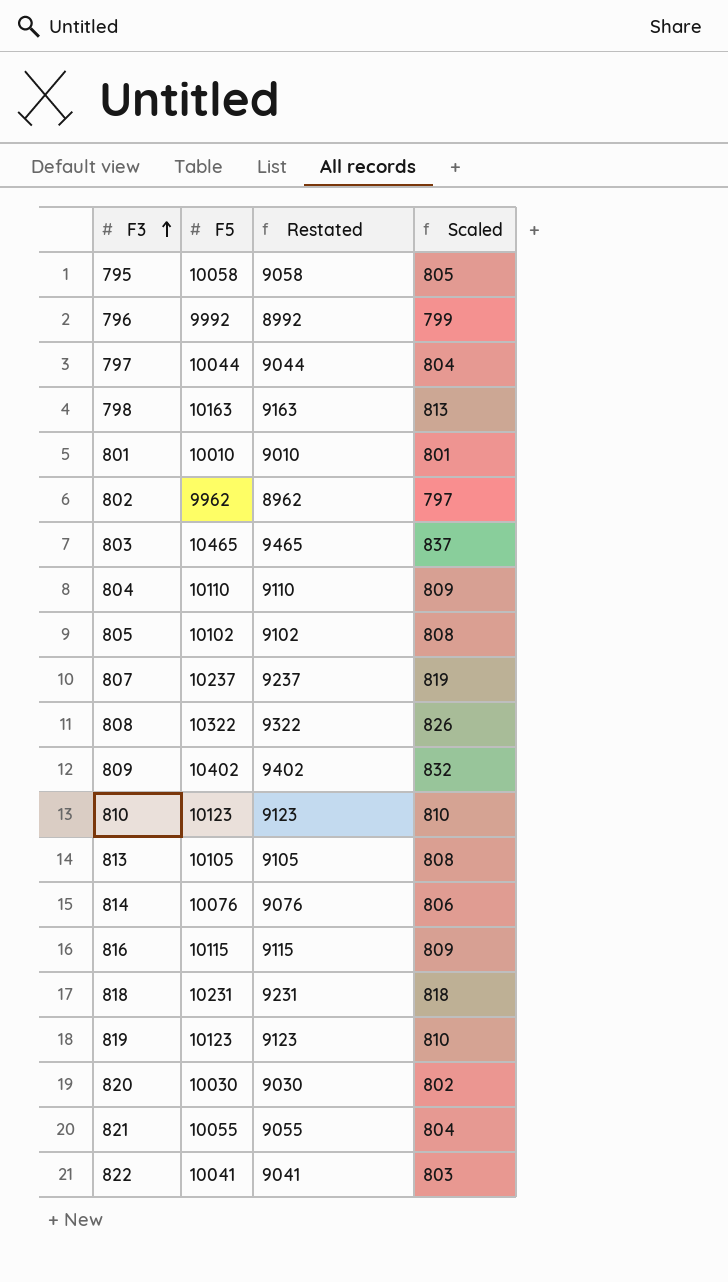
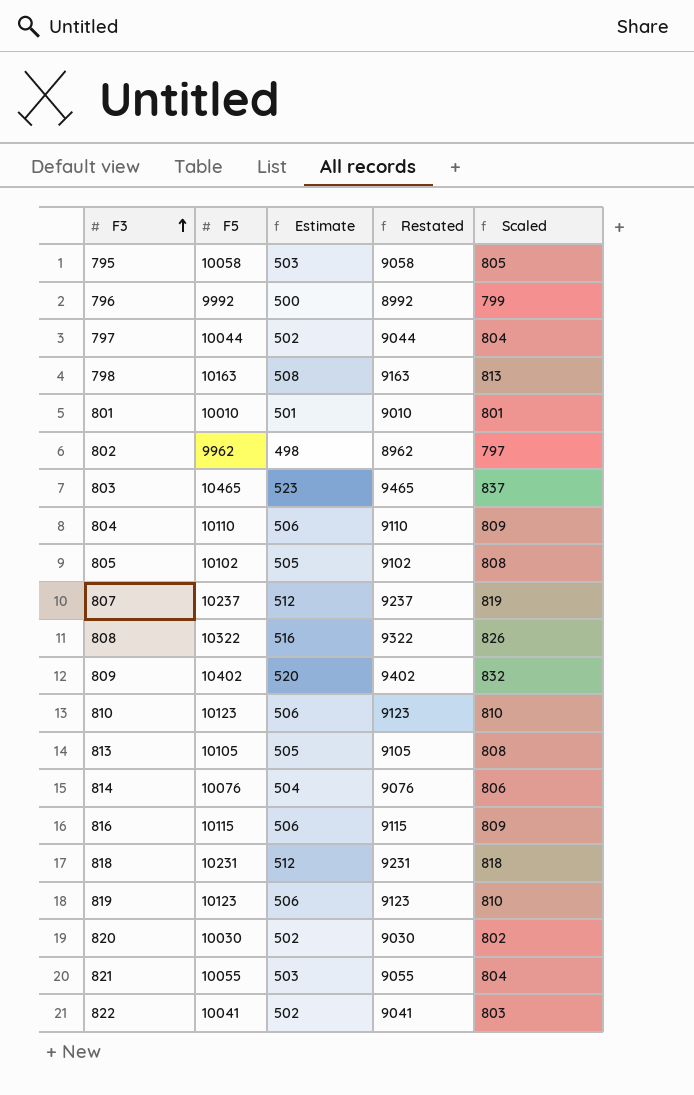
column Estimate | formula: none -> [F5] * 0.05

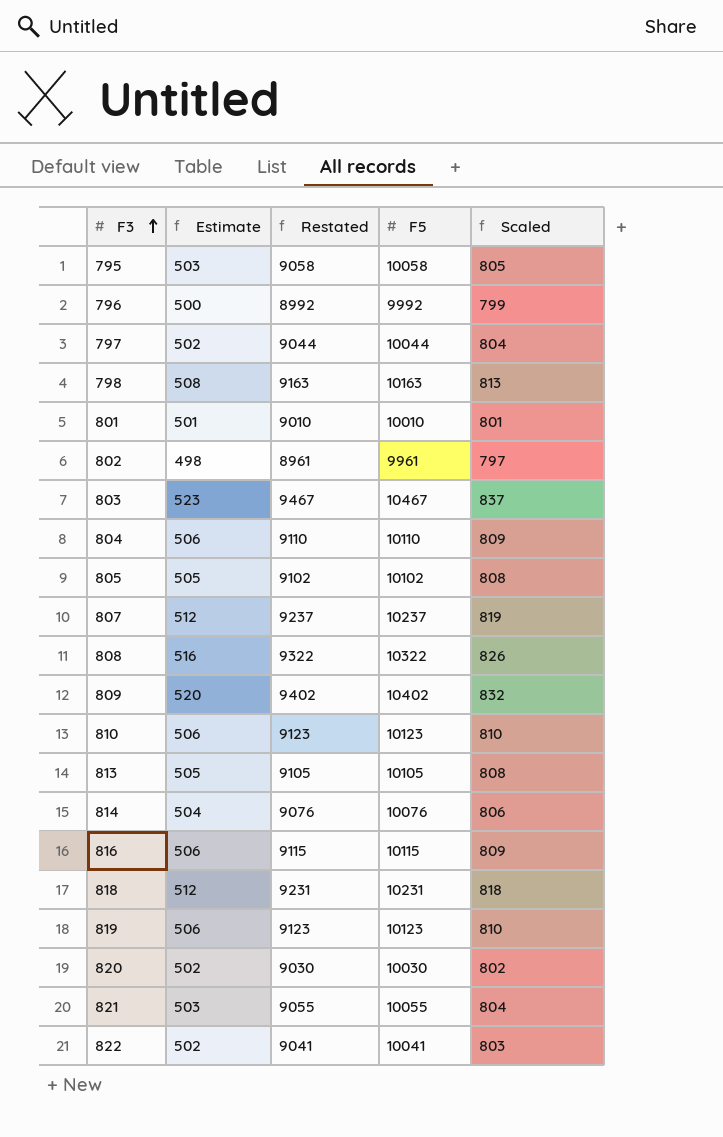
column F5 | position: 2 -> 4
802 | Restated: 8962 -> 8961
802 | F5: 9962 -> 9961
803 | Restated: 9465 -> 9467
803 | F5: 10465 -> 10467

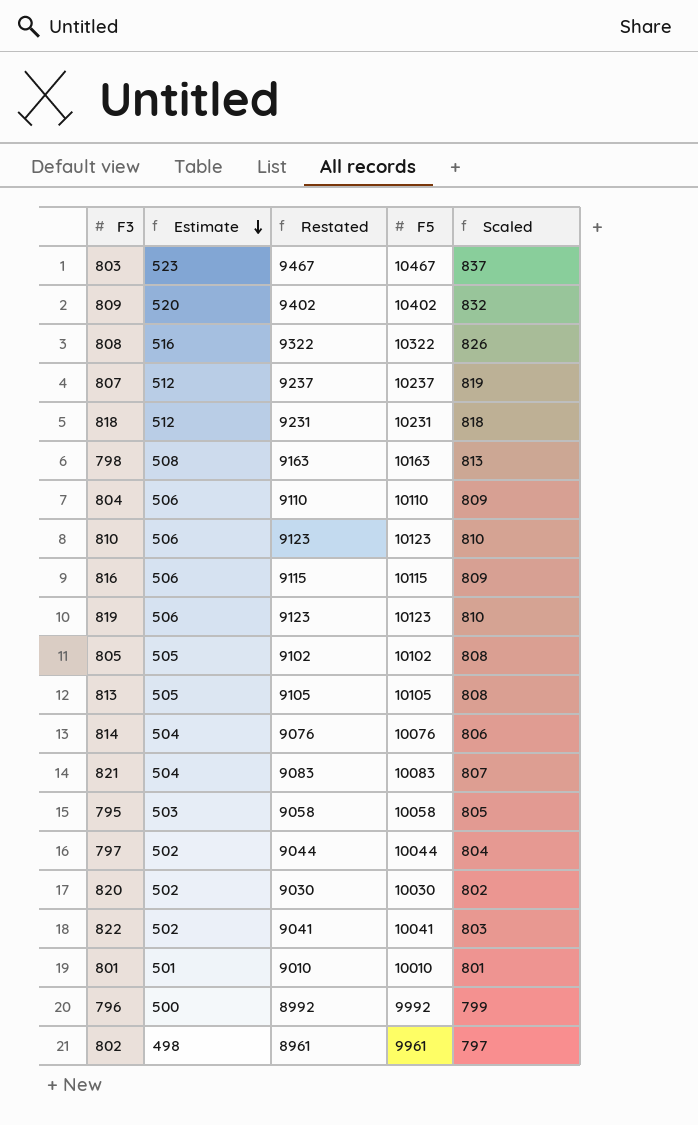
row order: F3 ascending -> Estimate descending
821 | Estimate: 503 -> 504
821 | Restated: 9055 -> 9083
821 | F5: 10055 -> 10083
821 | Scaled: 804 -> 807

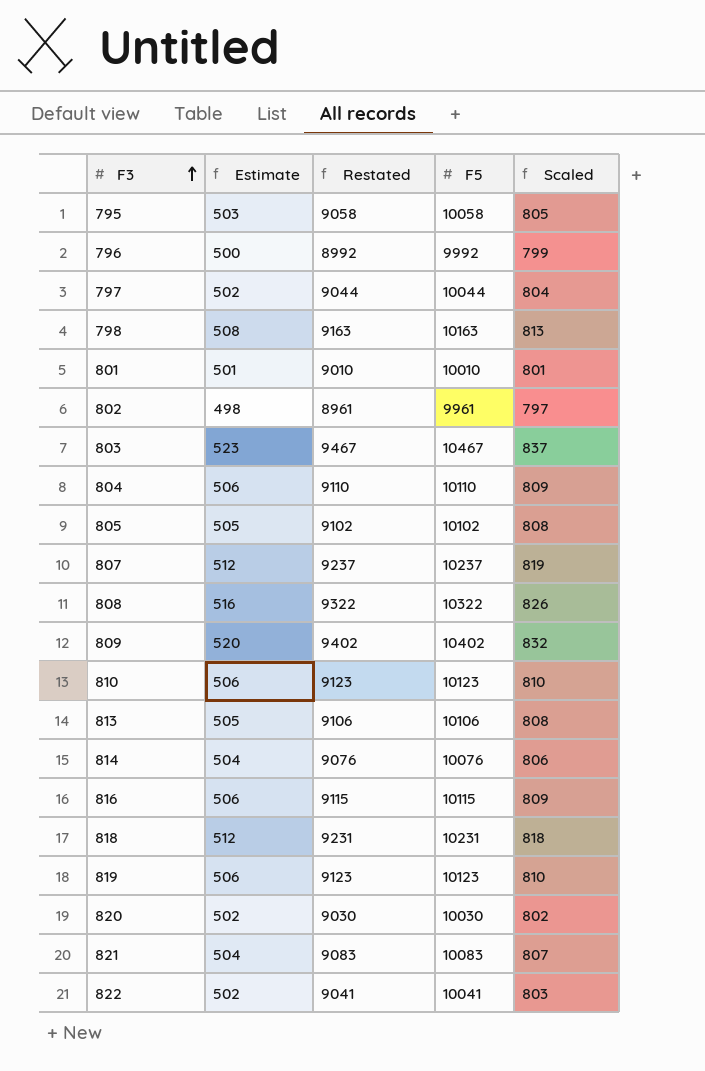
row order: Estimate descending -> F3 ascending
813 | Restated: 9105 -> 9106
813 | F5: 10105 -> 10106

